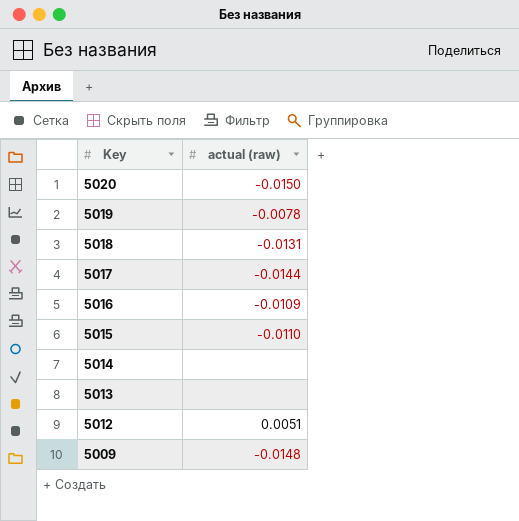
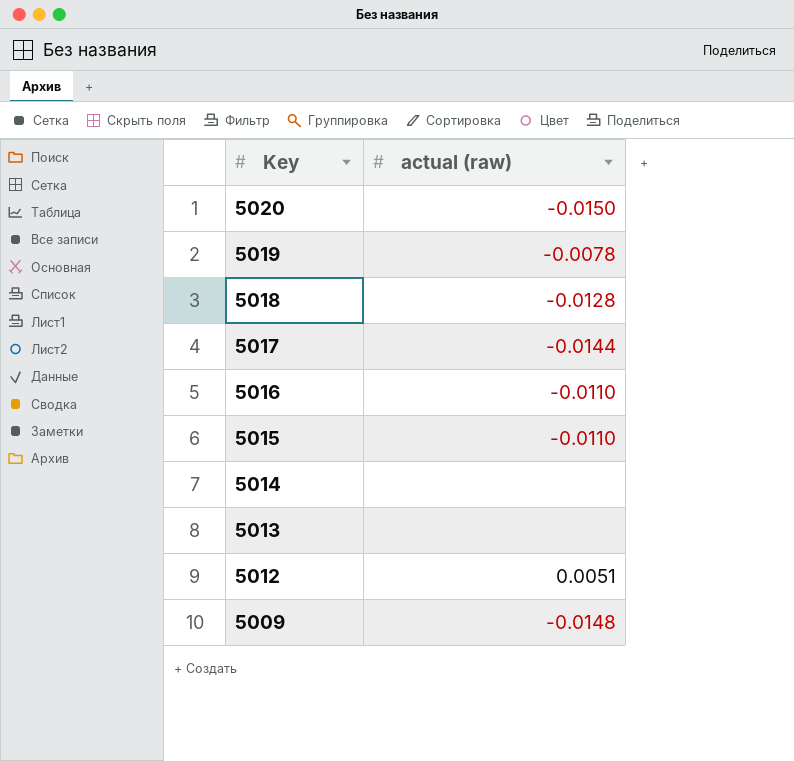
5018 | actual (raw): -0.0131 -> -0.0128
5016 | actual (raw): -0.0109 -> -0.0110

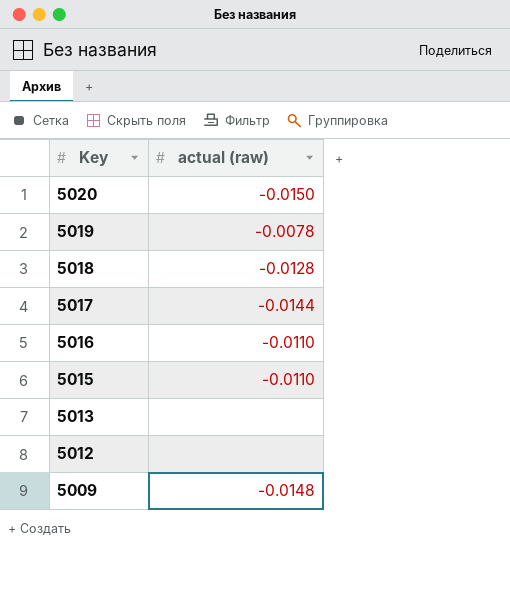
row 5014: none -> none
5012 | actual (raw): 0.0051 -> none

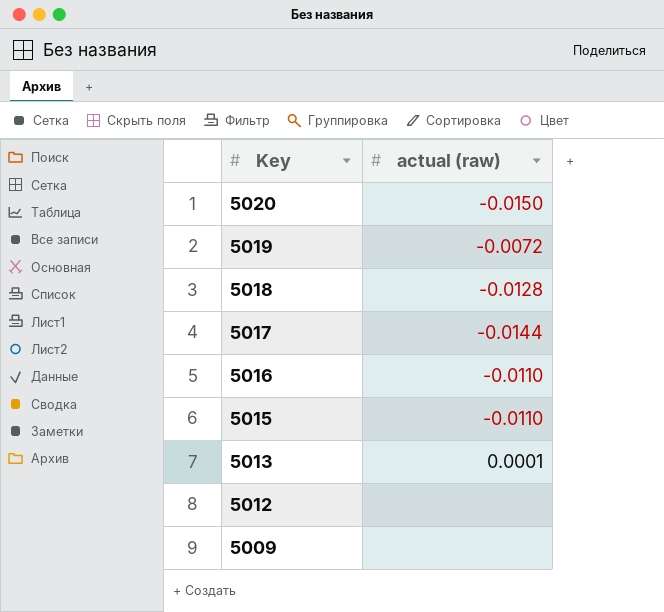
5019 | actual (raw): -0.0078 -> -0.0072
5013 | actual (raw): none -> 0.0001
5009 | actual (raw): -0.0148 -> none

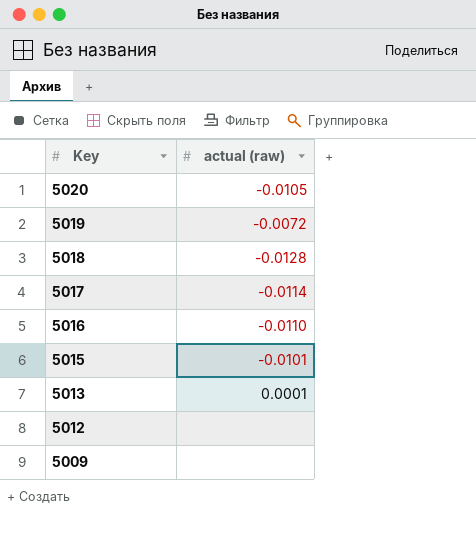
5020 | actual (raw): -0.0150 -> -0.0105
5017 | actual (raw): -0.0144 -> -0.0114
5015 | actual (raw): -0.0110 -> -0.0101

